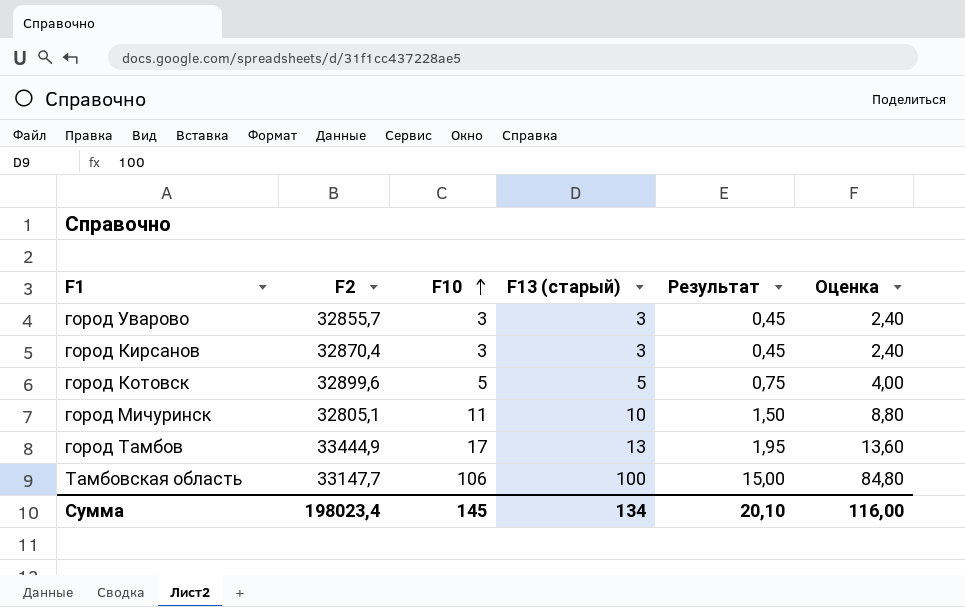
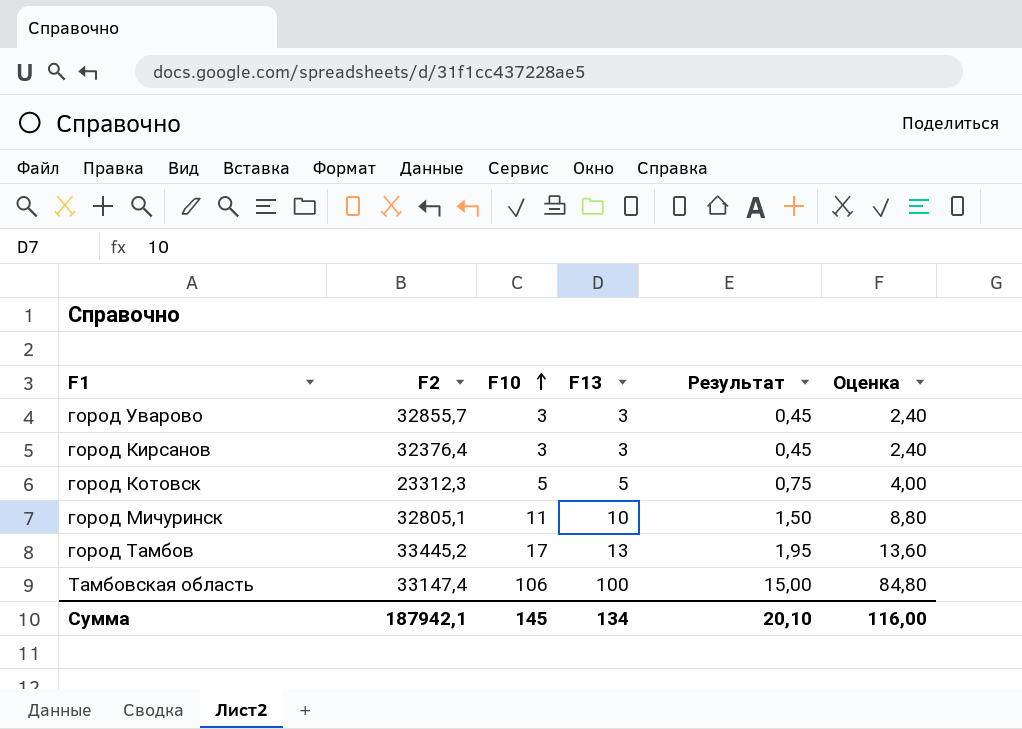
column name: F13 (старый) -> F13
город Кирсанов | F2: 32870,4 -> 32376,4
город Котовск | F2: 32899,6 -> 23312,3
город Тамбов | F2: 33444,9 -> 33445,2
Тамбовская область | F2: 33147,7 -> 33147,4
Сумма | F2: 198023,4 -> 187942,1

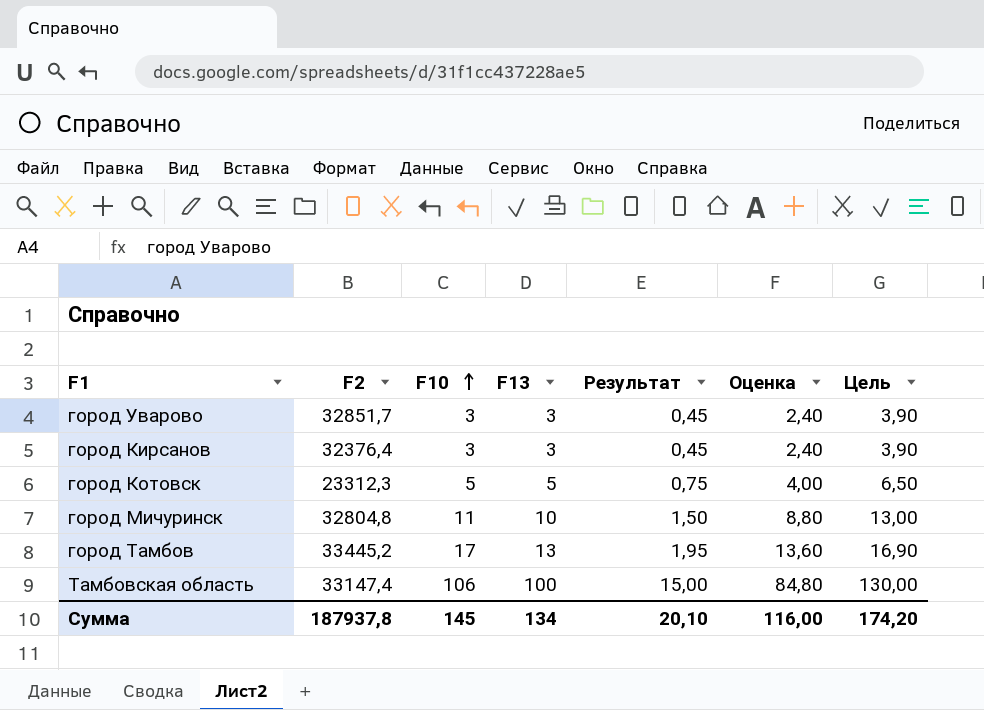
column Цель | formula: none -> [F13] * 1,3
город Уварово | F2: 32855,7 -> 32851,7
город Мичуринск | F2: 32805,1 -> 32804,8
Сумма | F2: 187942,1 -> 187937,8

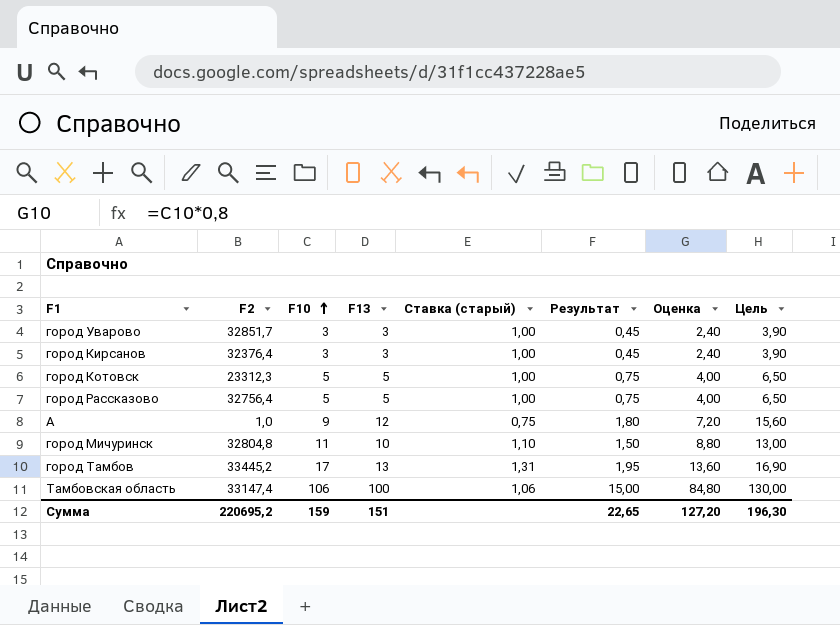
column Ставка (старый) | formula: none -> [F10] / [F13]
row город Рассказово: none -> 32756,4 | 5 | 5 | 1,00 | 0,75 | 4,00 | 6,50
row А: none -> 1,0 | 9 | 12 | 0,75 | 1,80 | 7,20 | 15,60
Сумма | F2: 187937,8 -> 220695,2
Сумма | F10: 145 -> 159
Сумма | F13: 134 -> 151
Сумма | Результат: 20,10 -> 22,65
Сумма | Оценка: 116,00 -> 127,20
Сумма | Цель: 174,20 -> 196,30

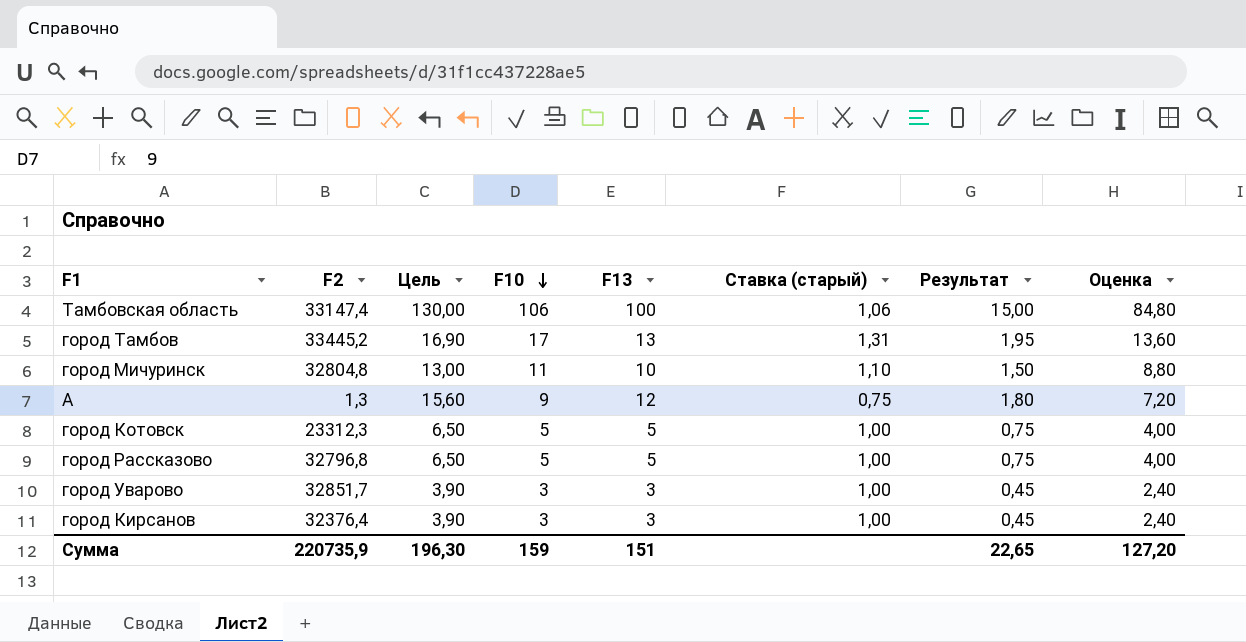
row order: F10 ascending -> F10 descending
column Цель | position: 8 -> 3
А | F2: 1,0 -> 1,3
город Рассказово | F2: 32756,4 -> 32796,8
Сумма | F2: 220695,2 -> 220735,9

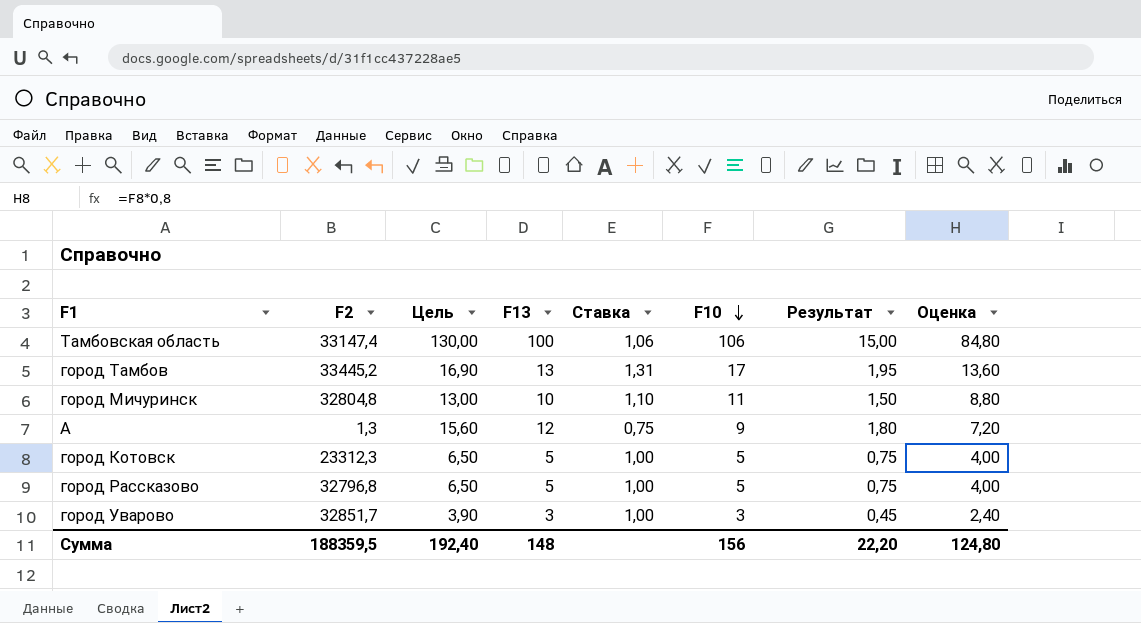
column name: Ставка (старый) -> Ставка
column F10 | position: 4 -> 6
row город Кирсанов: 32376,4 | 3,90 | 3 | 3 | 1,00 | 0,45 | 2,40 -> none
Сумма | F2: 220735,9 -> 188359,5
Сумма | Цель: 196,30 -> 192,40
Сумма | F13: 151 -> 148
Сумма | F10: 159 -> 156
Сумма | Результат: 22,65 -> 22,20
Сумма | Оценка: 127,20 -> 124,80

